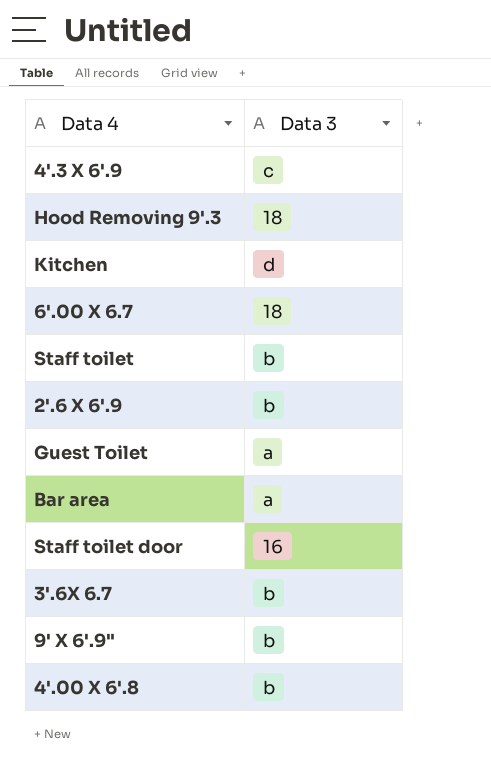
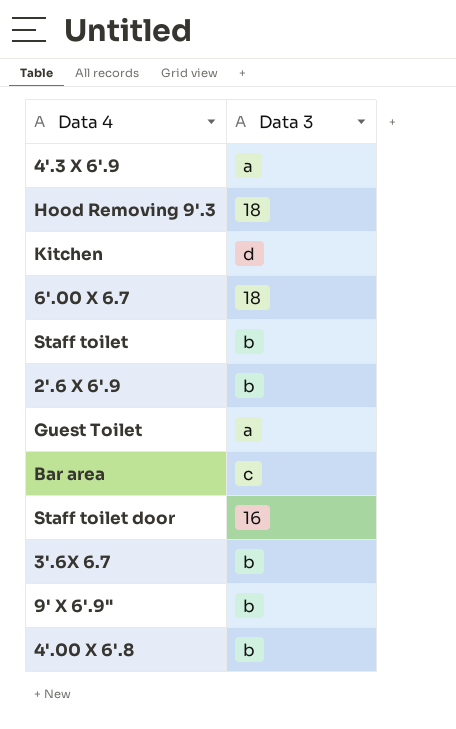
4'.3 X 6'.9 | Data 3: c -> a
Bar area | Data 3: a -> c

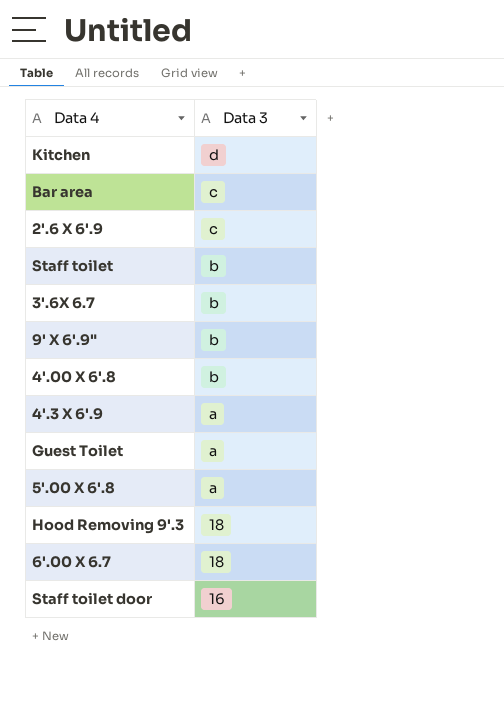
row order: none -> Data 3 descending
2'.6 X 6'.9 | Data 3: b -> c
row 5'.00 X 6'.8: none -> a

